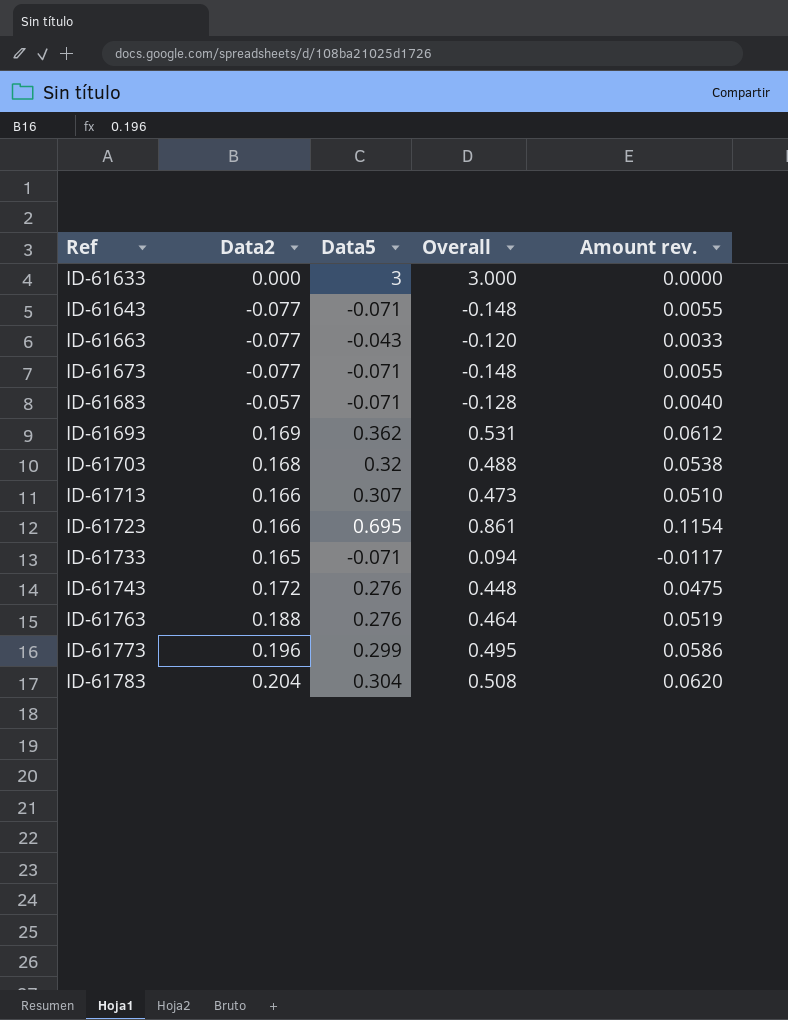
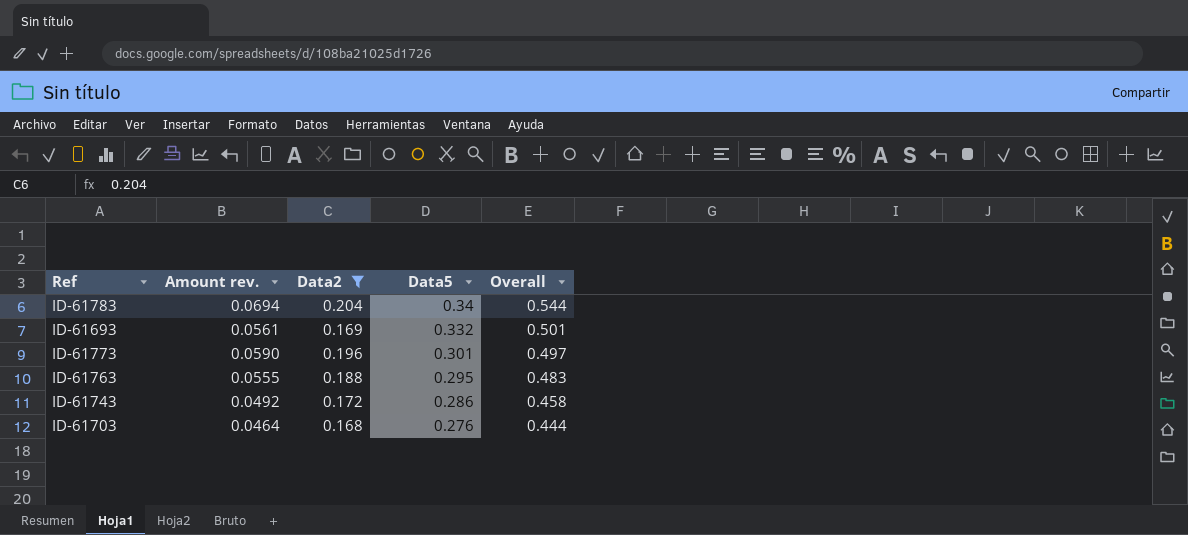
filter: none -> Data2 >= 0.168
row order: Ref ascending -> Data5 descending
column Amount rev. | position: 5 -> 2
ID-61783 | Amount rev.: 0.0620 -> 0.0694
ID-61783 | Data5: 0.304 -> 0.34
ID-61783 | Overall: 0.508 -> 0.544
ID-61693 | Amount rev.: 0.0612 -> 0.0561
ID-61693 | Data5: 0.362 -> 0.332
ID-61693 | Overall: 0.531 -> 0.501
ID-61773 | Amount rev.: 0.0586 -> 0.0590
ID-61773 | Data5: 0.299 -> 0.301
ID-61773 | Overall: 0.495 -> 0.497
ID-61763 | Amount rev.: 0.0519 -> 0.0555
ID-61763 | Data5: 0.276 -> 0.295
ID-61763 | Overall: 0.464 -> 0.483
ID-61743 | Amount rev.: 0.0475 -> 0.0492
ID-61743 | Data5: 0.276 -> 0.286
ID-61743 | Overall: 0.448 -> 0.458
ID-61703 | Amount rev.: 0.0538 -> 0.0464
ID-61703 | Data5: 0.32 -> 0.276
ID-61703 | Overall: 0.488 -> 0.444

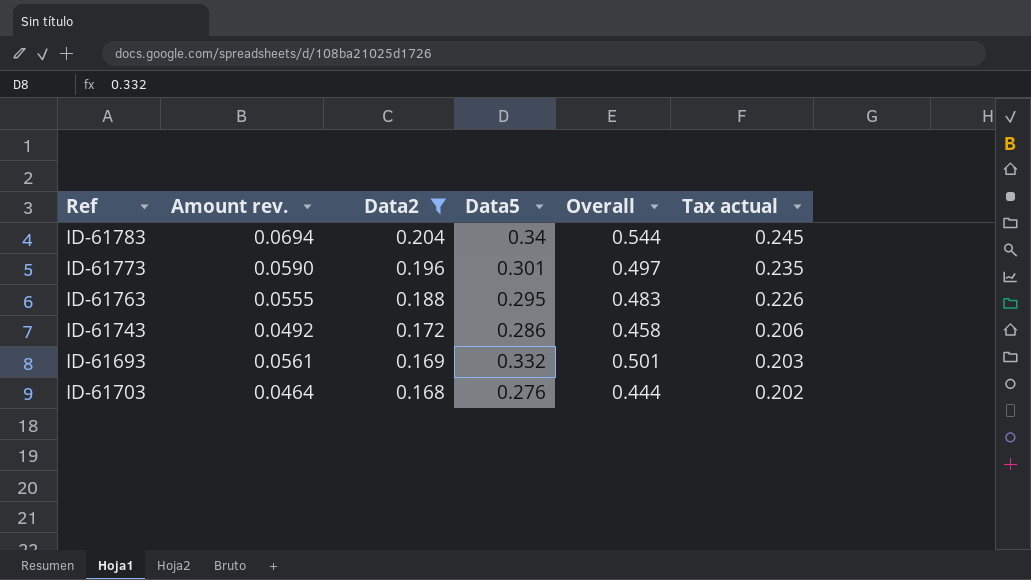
row order: Data5 descending -> Data2 descending
column Tax actual | formula: none -> [Data2] * 1.2

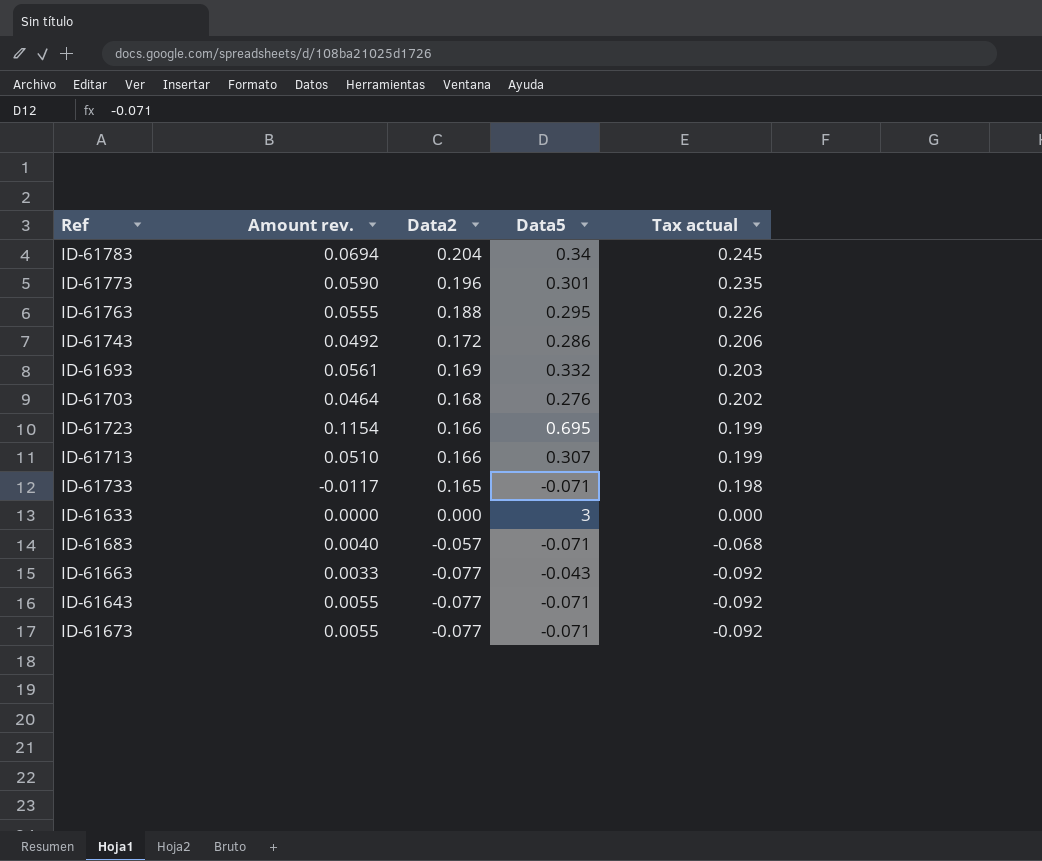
filter: Data2 >= 0.168 -> none
column Overall | formula: [Data2] + [Data5] -> none

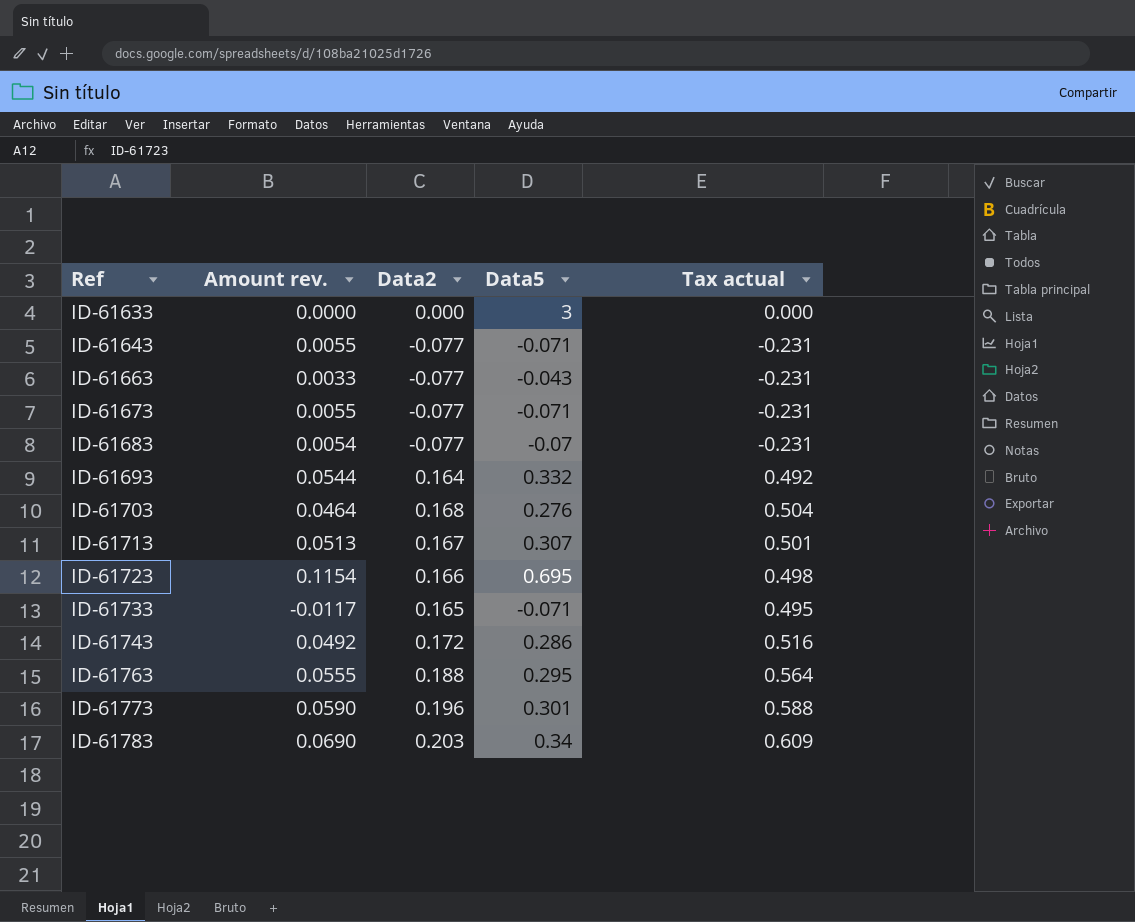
row order: Data2 descending -> Ref ascending
column Tax actual | formula: [Data2] * 1.2 -> [Data2] * 3
ID-61683 | Amount rev.: 0.0040 -> 0.0054
ID-61683 | Data2: -0.057 -> -0.077
ID-61683 | Data5: -0.071 -> -0.07
ID-61693 | Amount rev.: 0.0561 -> 0.0544
ID-61693 | Data2: 0.169 -> 0.164
ID-61713 | Amount rev.: 0.0510 -> 0.0513
ID-61713 | Data2: 0.166 -> 0.167
ID-61783 | Amount rev.: 0.0694 -> 0.0690
ID-61783 | Data2: 0.204 -> 0.203

